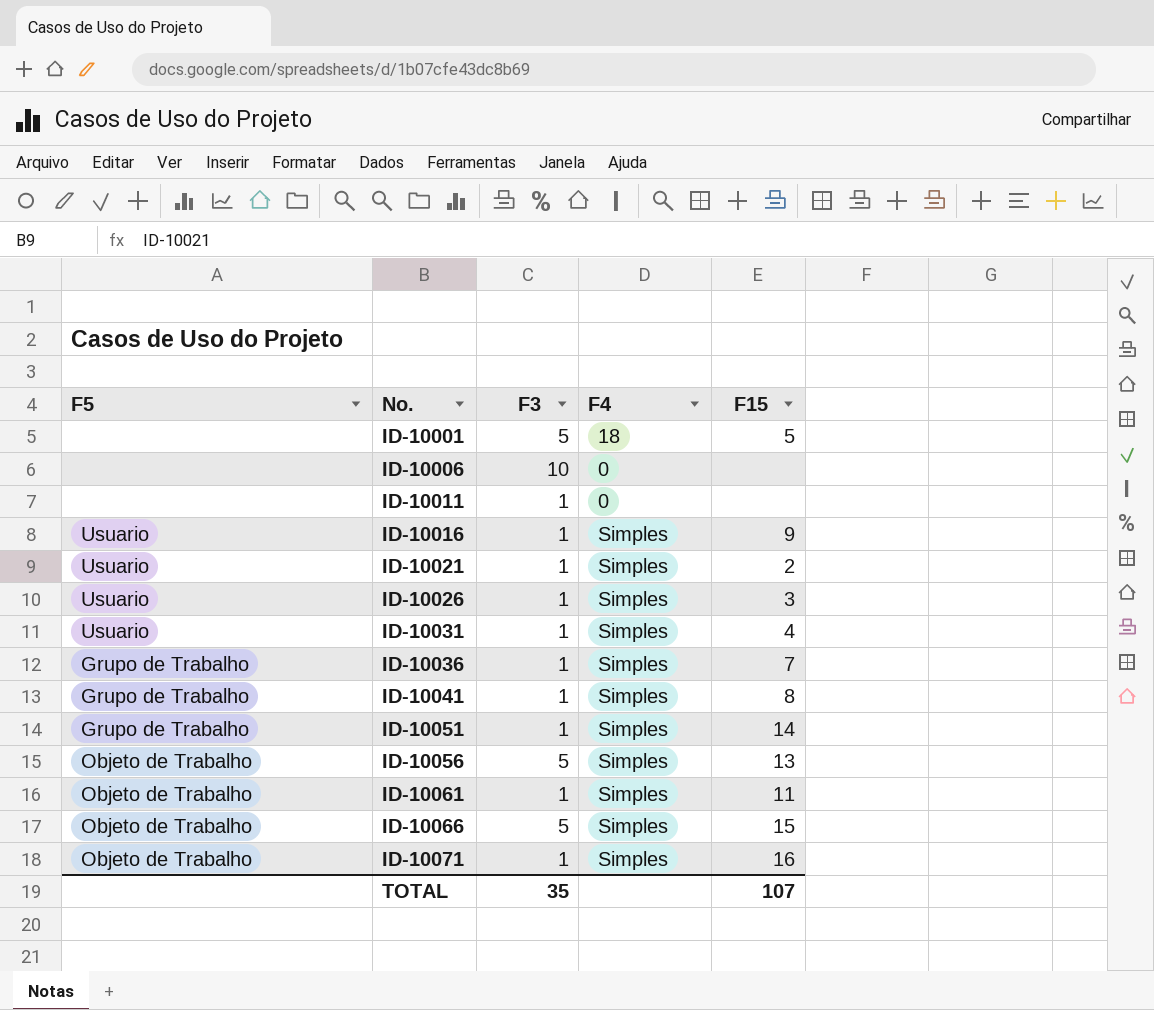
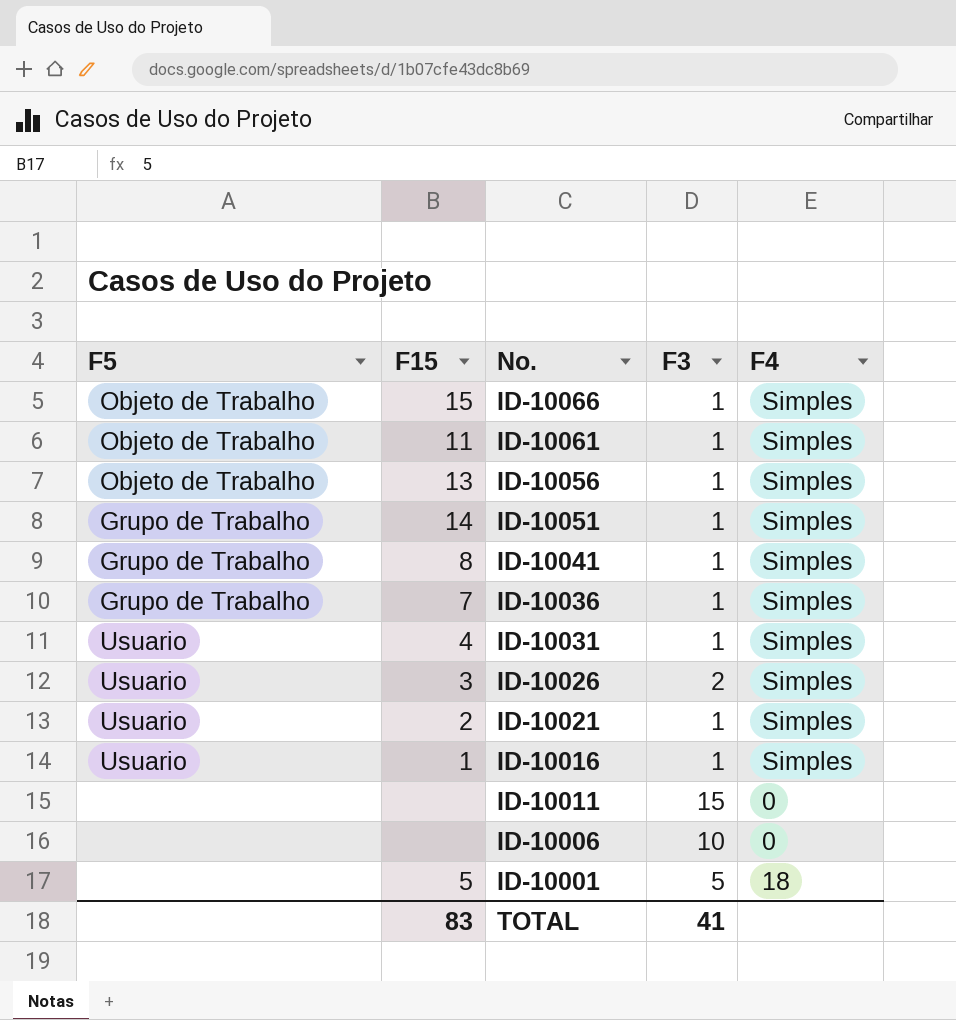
row order: No. ascending -> No. descending
column F15 | position: 5 -> 2
row ID-10071: Objeto de Trabalho | 1 | Simples | 16 -> none
ID-10066 | F3: 5 -> 1
ID-10056 | F3: 5 -> 1
ID-10026 | F3: 1 -> 2
ID-10016 | F15: 9 -> 1
ID-10011 | F3: 1 -> 15
TOTAL | F15: 107 -> 83
TOTAL | F3: 35 -> 41

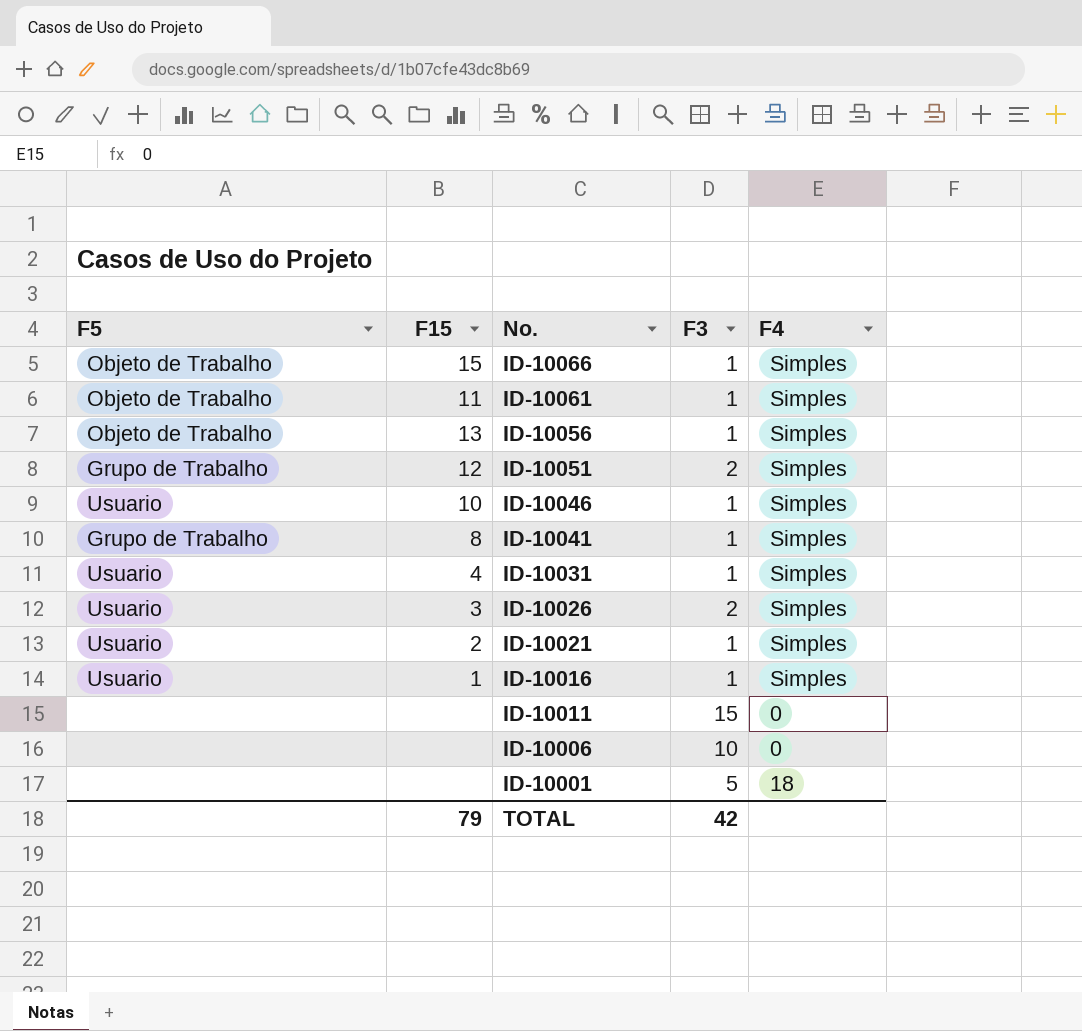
row ID-10036: Grupo de Trabalho | 7 | 1 | Simples -> none
ID-10051 | F15: 14 -> 12
ID-10051 | F3: 1 -> 2
row ID-10046: none -> Usuario | 10 | 1 | Simples
ID-10001 | F15: 5 -> none
TOTAL | F15: 83 -> 79
TOTAL | F3: 41 -> 42

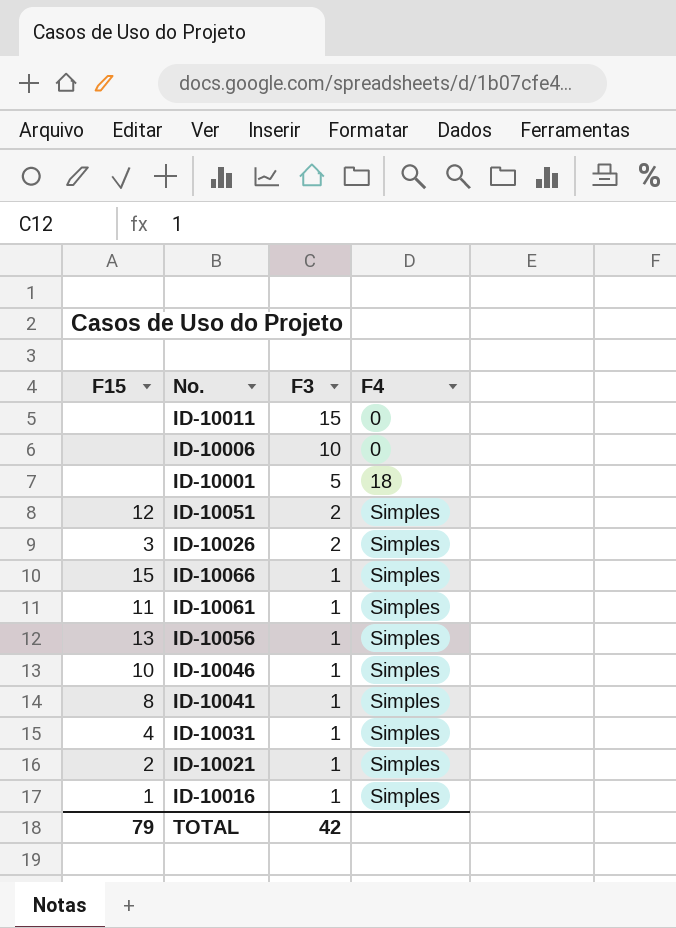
row order: No. descending -> F3 descending
column F5 | position: 1 -> none

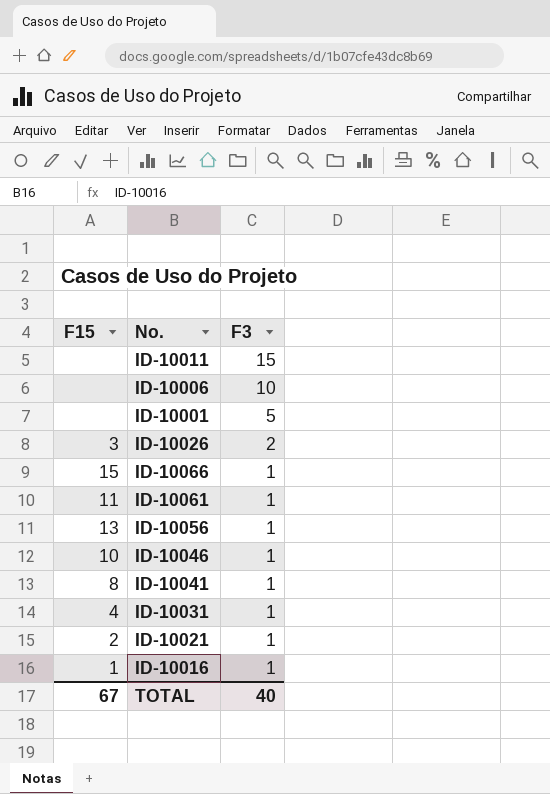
column F4 | position: 4 -> none
row ID-10051: 12 | 2 | Simples -> none
TOTAL | F15: 79 -> 67
TOTAL | F3: 42 -> 40

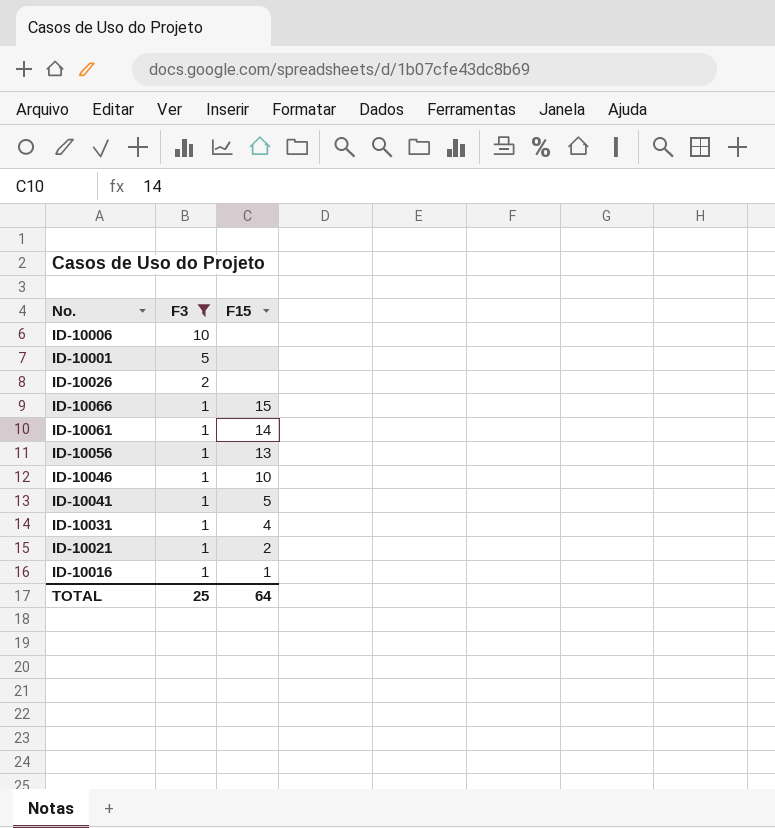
filter: none -> F3 != 15
column F15 | position: 1 -> 3
ID-10026 | F15: 3 -> none
ID-10061 | F15: 11 -> 14
ID-10041 | F15: 8 -> 5
TOTAL | F3: 40 -> 25
TOTAL | F15: 67 -> 64

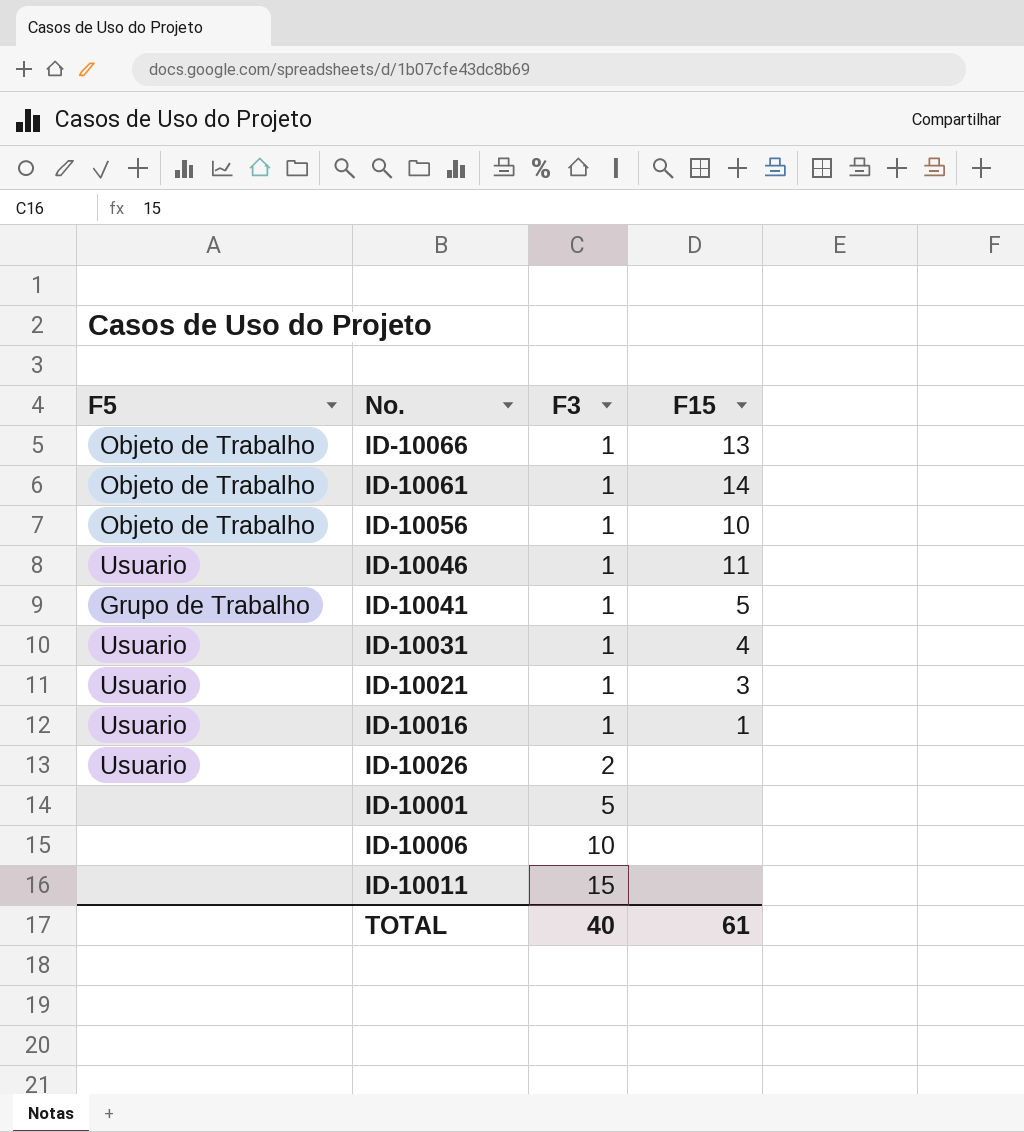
filter: F3 != 15 -> none
row order: F3 descending -> F3 ascending
column F5 | position: none -> 1
ID-10066 | F15: 15 -> 13
ID-10056 | F15: 13 -> 10
ID-10046 | F15: 10 -> 11
ID-10021 | F15: 2 -> 3
TOTAL | F3: 25 -> 40
TOTAL | F15: 64 -> 61

